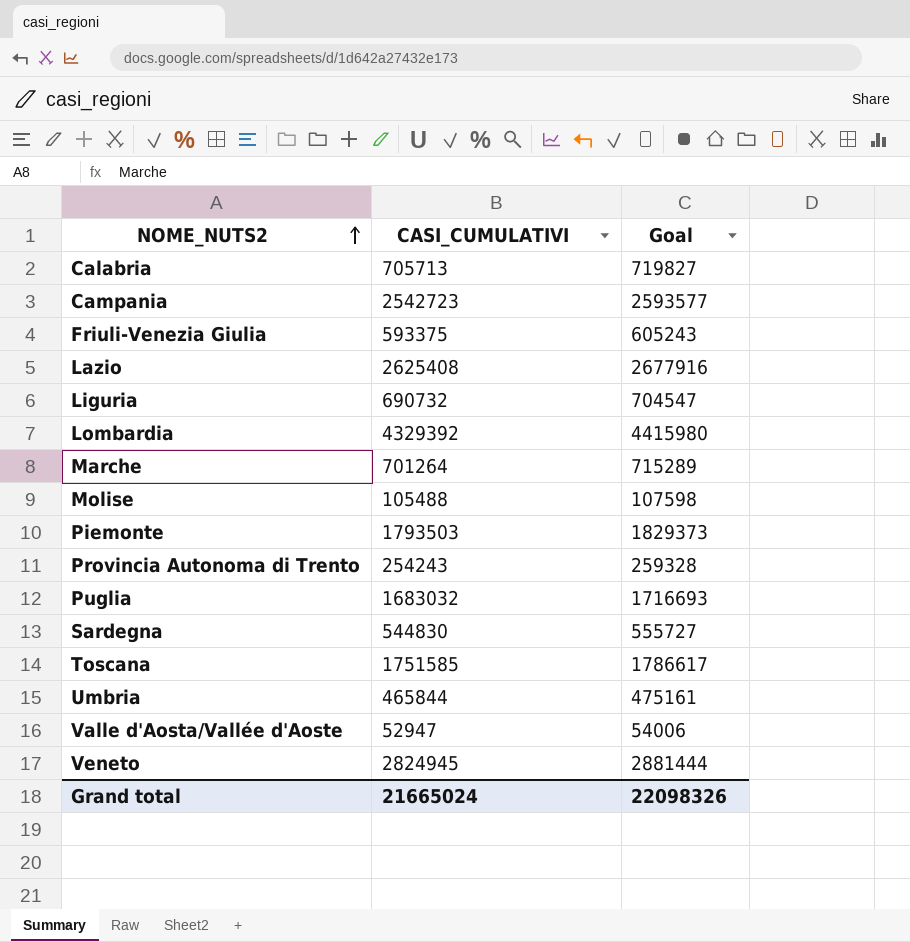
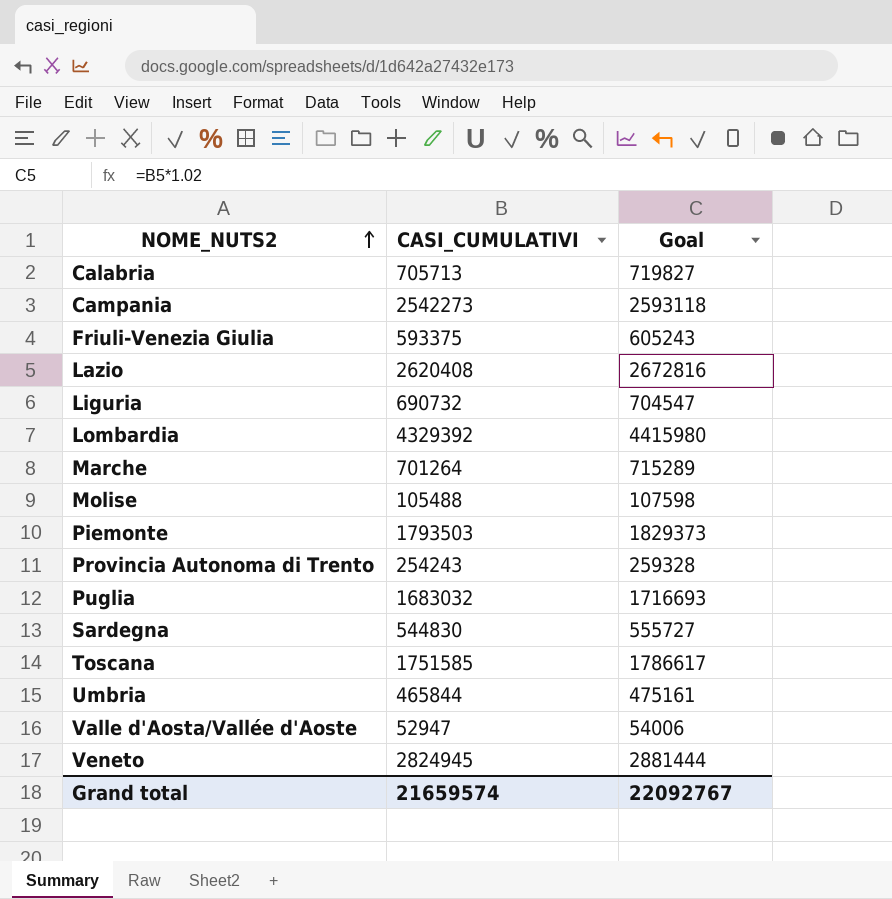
Campania | CASI_CUMULATIVI: 2542723 -> 2542273
Campania | Goal: 2593577 -> 2593118
Lazio | CASI_CUMULATIVI: 2625408 -> 2620408
Lazio | Goal: 2677916 -> 2672816
Grand total | CASI_CUMULATIVI: 21665024 -> 21659574
Grand total | Goal: 22098326 -> 22092767

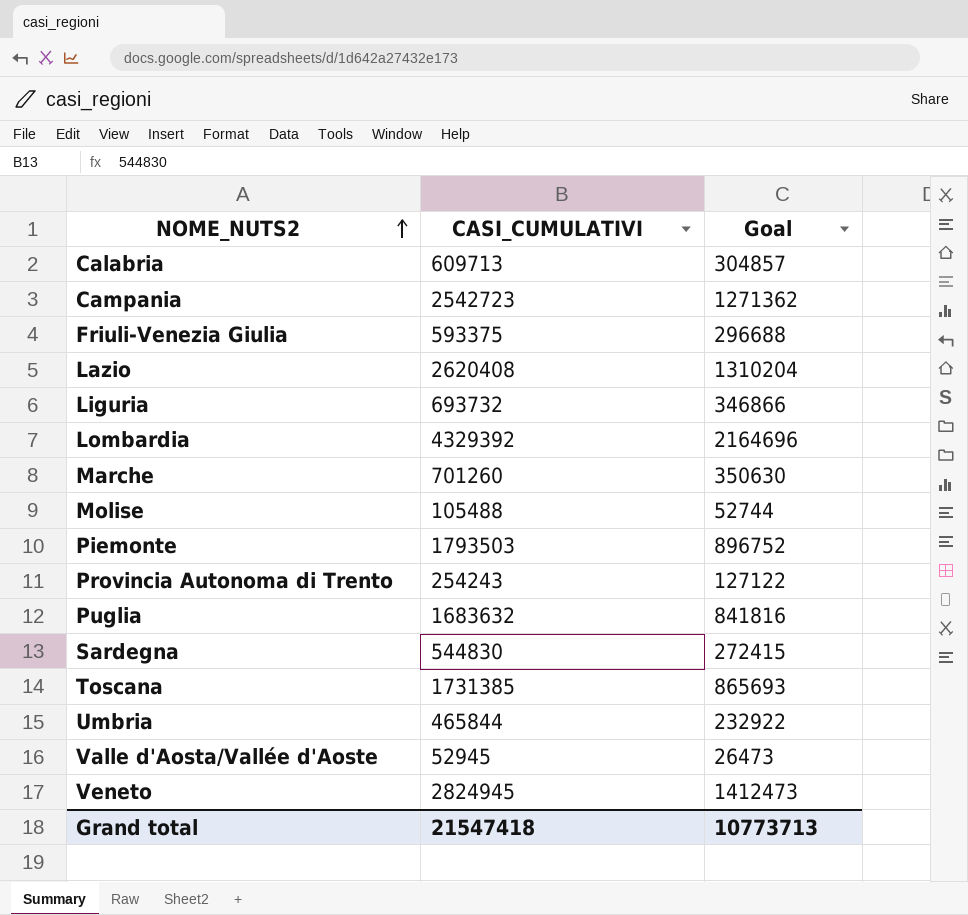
column Goal | formula: [CASI_CUMULATIVI] * 1.02 -> [CASI_CUMULATIVI] * 0.5
Calabria | CASI_CUMULATIVI: 705713 -> 609713
Campania | CASI_CUMULATIVI: 2542273 -> 2542723
Liguria | CASI_CUMULATIVI: 690732 -> 693732
Marche | CASI_CUMULATIVI: 701264 -> 701260
Puglia | CASI_CUMULATIVI: 1683032 -> 1683632
Toscana | CASI_CUMULATIVI: 1751585 -> 1731385
Valle d'Aosta/Vallée d'Aoste | CASI_CUMULATIVI: 52947 -> 52945
Grand total | CASI_CUMULATIVI: 21659574 -> 21547418
Grand total | Goal: 22092767 -> 10773713

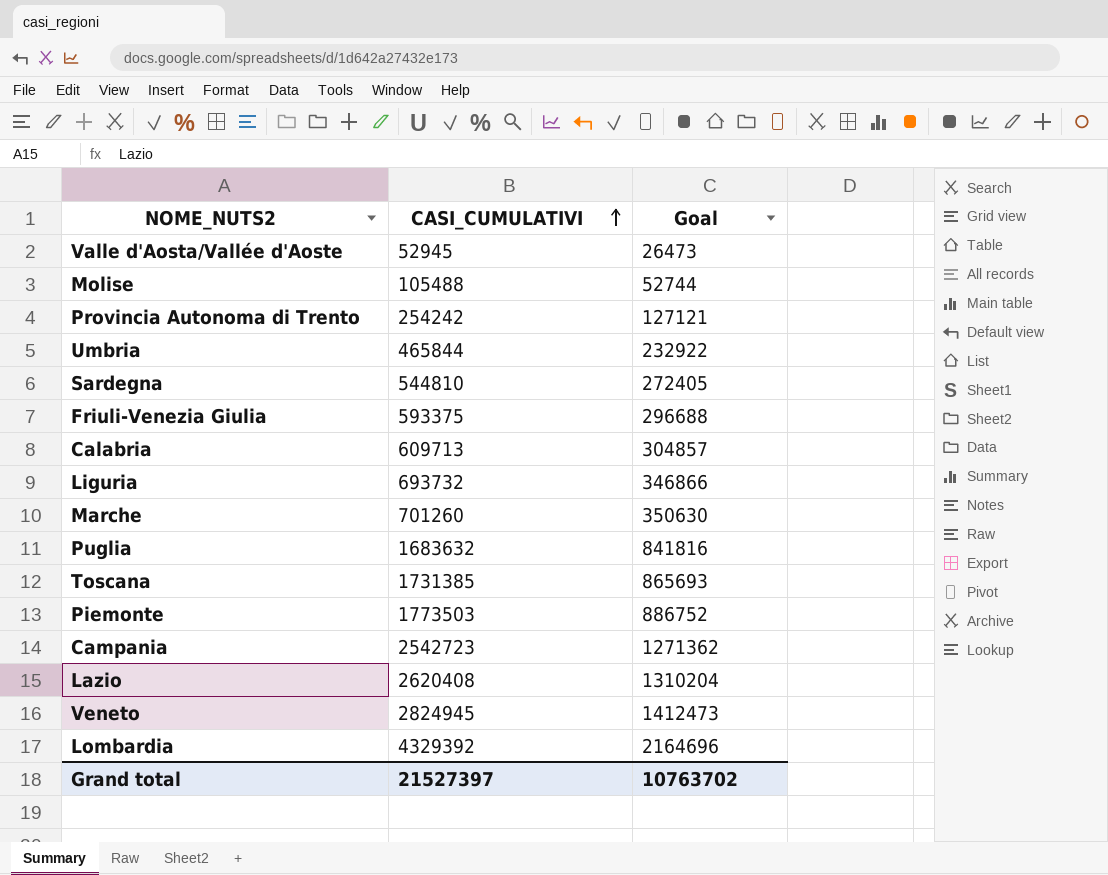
row order: NOME_NUTS2 ascending -> CASI_CUMULATIVI ascending
Provincia Autonoma di Trento | CASI_CUMULATIVI: 254243 -> 254242
Provincia Autonoma di Trento | Goal: 127122 -> 127121
Sardegna | CASI_CUMULATIVI: 544830 -> 544810
Sardegna | Goal: 272415 -> 272405
Piemonte | CASI_CUMULATIVI: 1793503 -> 1773503
Piemonte | Goal: 896752 -> 886752
Grand total | CASI_CUMULATIVI: 21547418 -> 21527397
Grand total | Goal: 10773713 -> 10763702

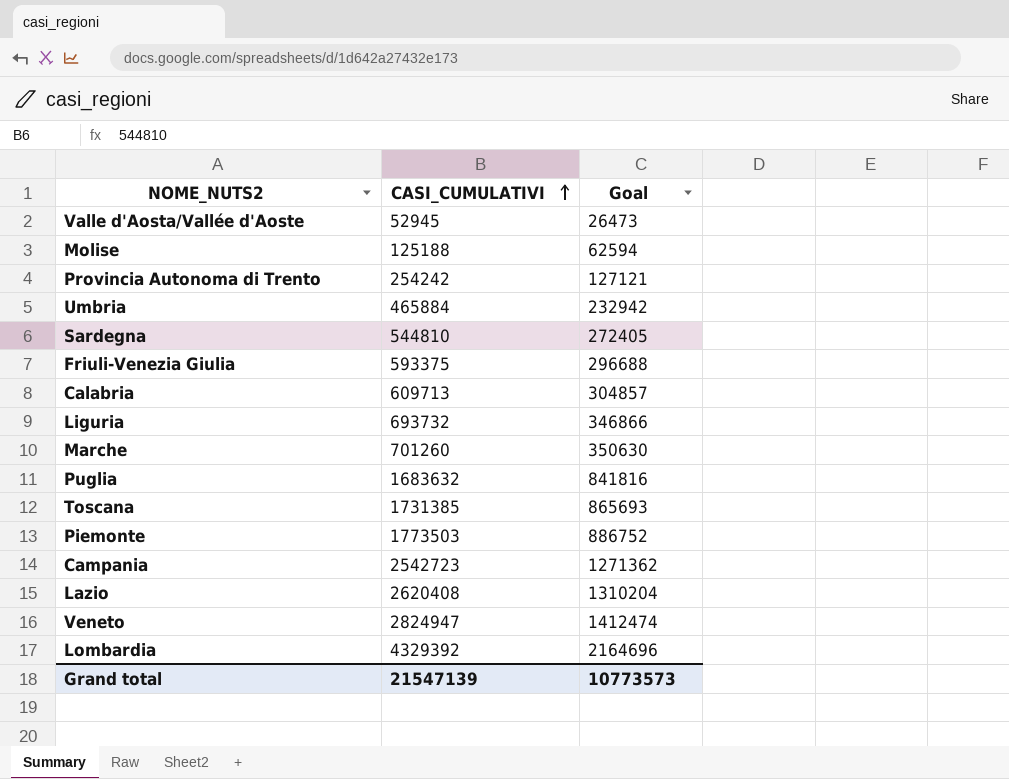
Molise | CASI_CUMULATIVI: 105488 -> 125188
Molise | Goal: 52744 -> 62594
Umbria | CASI_CUMULATIVI: 465844 -> 465884
Umbria | Goal: 232922 -> 232942
Veneto | CASI_CUMULATIVI: 2824945 -> 2824947
Veneto | Goal: 1412473 -> 1412474
Grand total | CASI_CUMULATIVI: 21527397 -> 21547139
Grand total | Goal: 10763702 -> 10773573

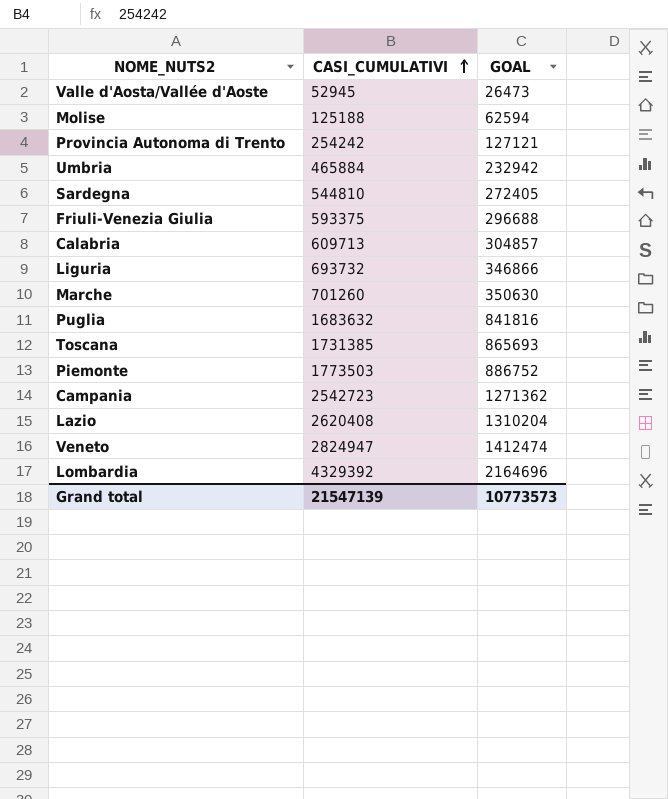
column name: Goal -> GOAL

